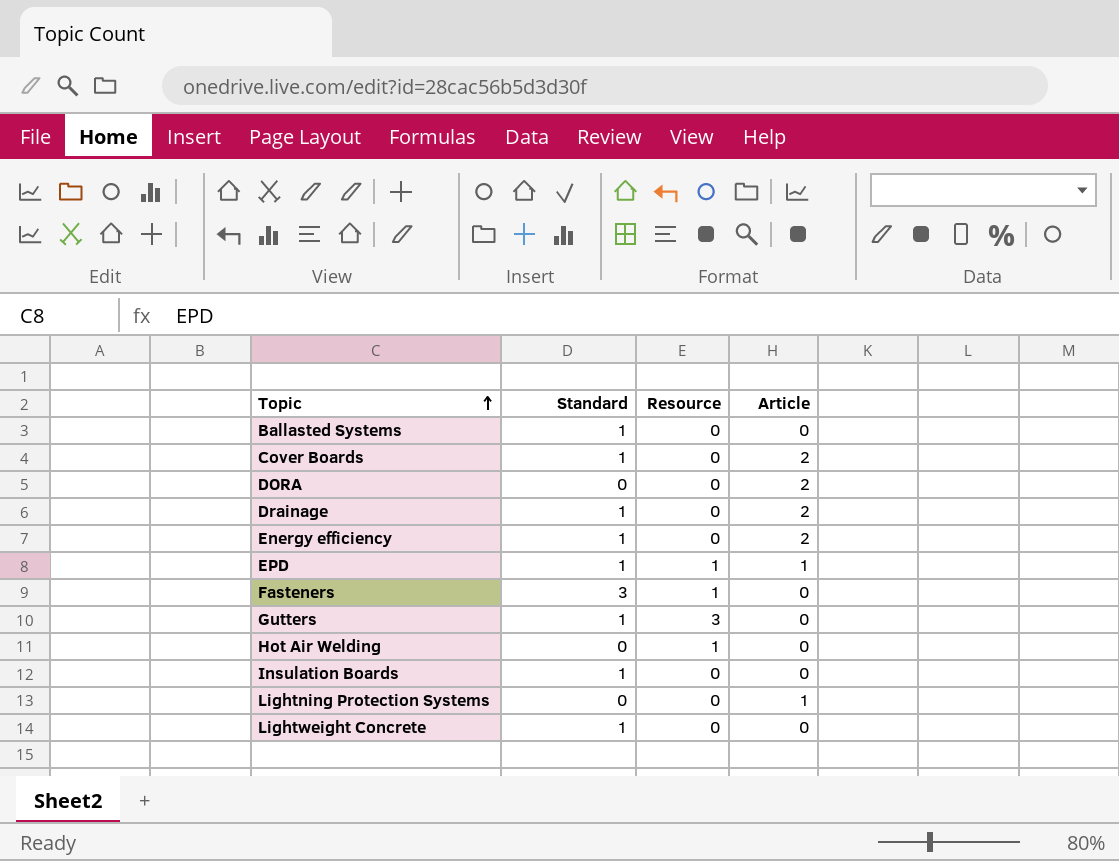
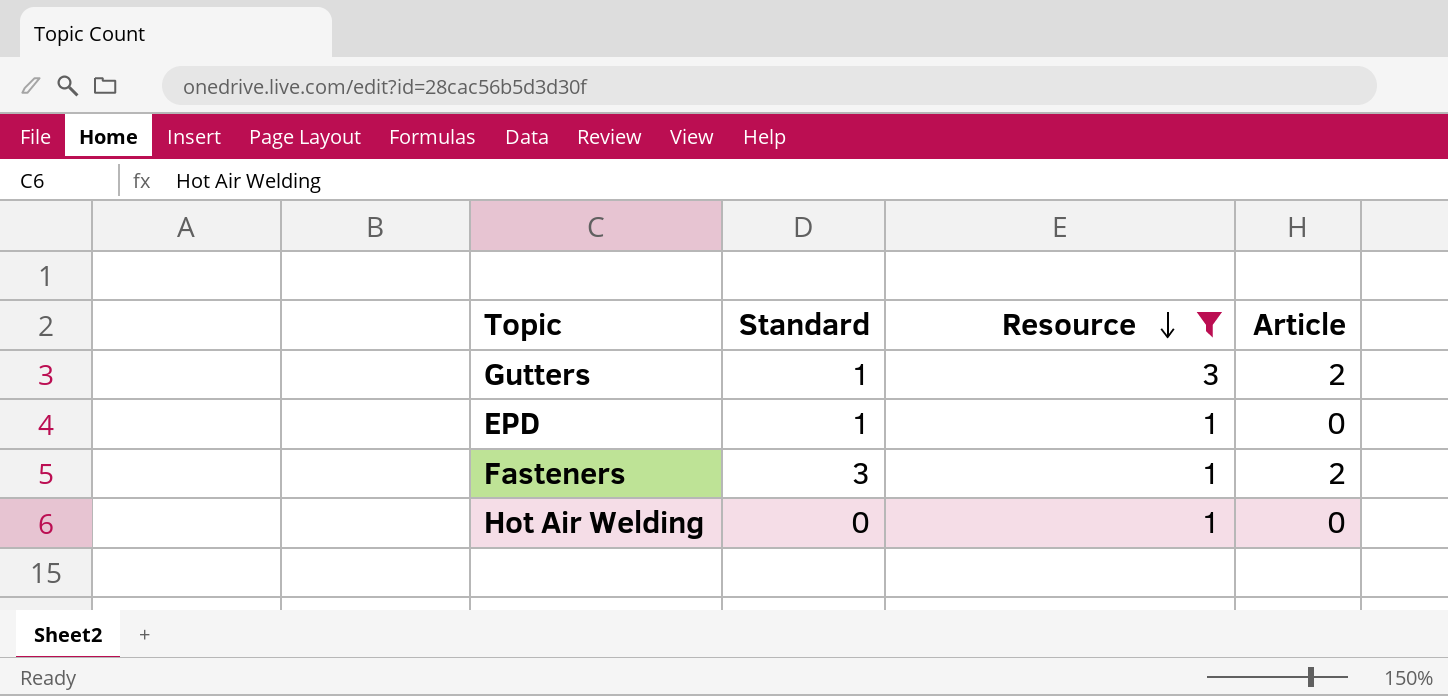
filter: none -> Resource != 0
row order: Topic ascending -> Resource descending
Gutters | Article: 0 -> 2
EPD | Article: 1 -> 0
Fasteners | Article: 0 -> 2

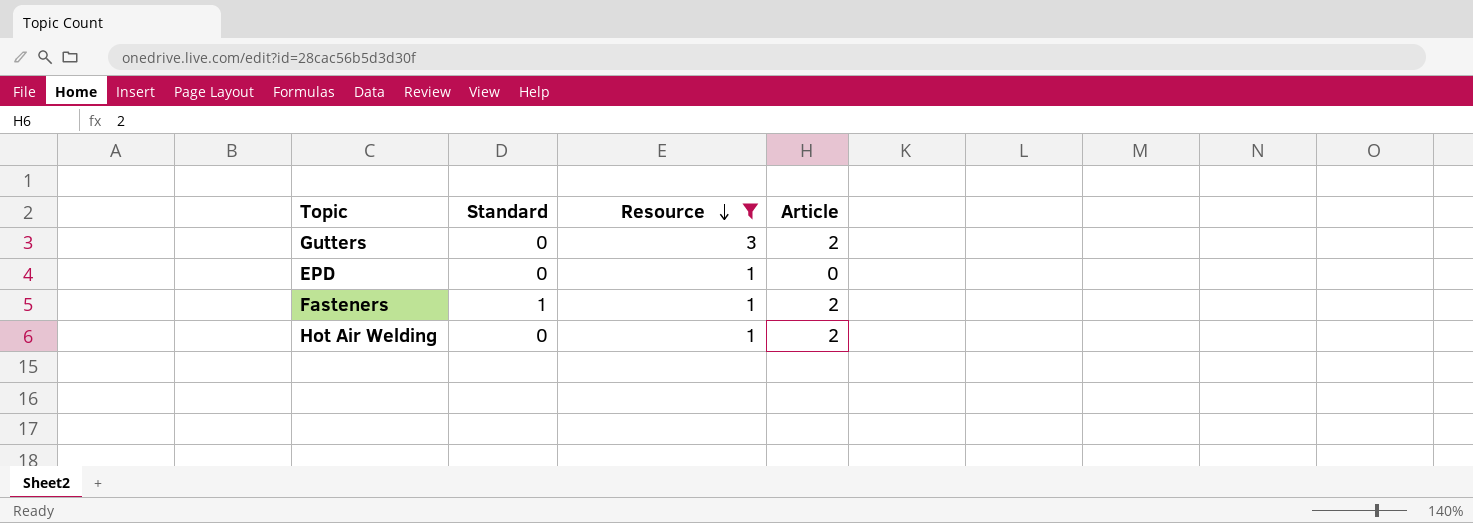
Gutters | Standard: 1 -> 0
EPD | Standard: 1 -> 0
Fasteners | Standard: 3 -> 1
Hot Air Welding | Article: 0 -> 2

